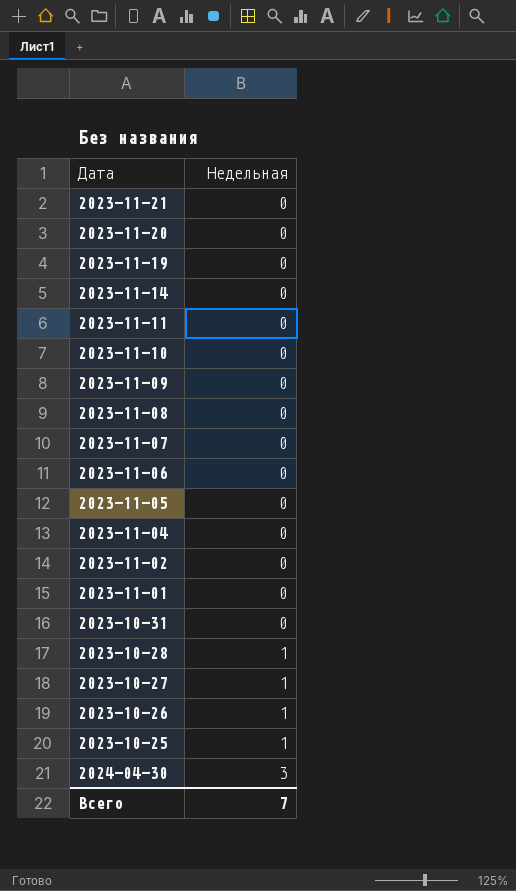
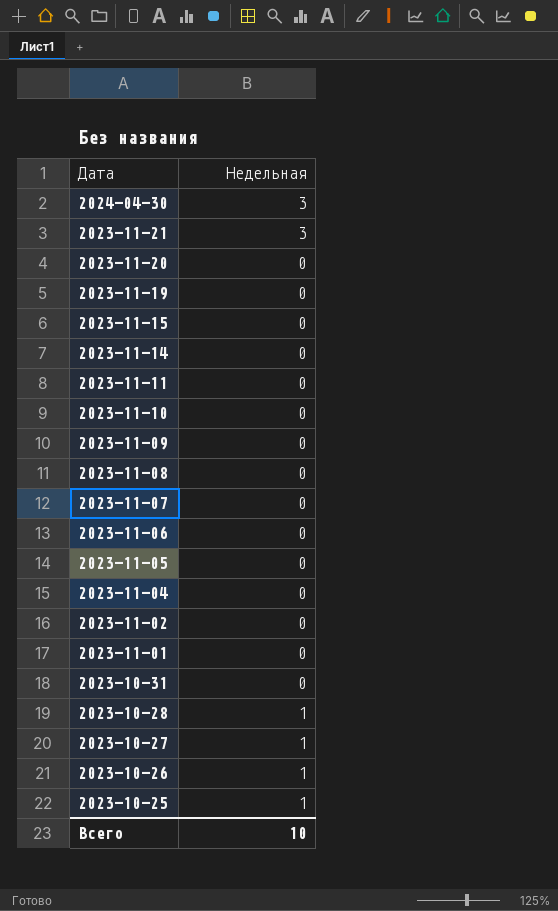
row order: Недельная ascending -> Дата descending
2023-11-21 | Недельная: 0 -> 3
row 2023-11-15: none -> 0
Всего | Недельная: 7 -> 10

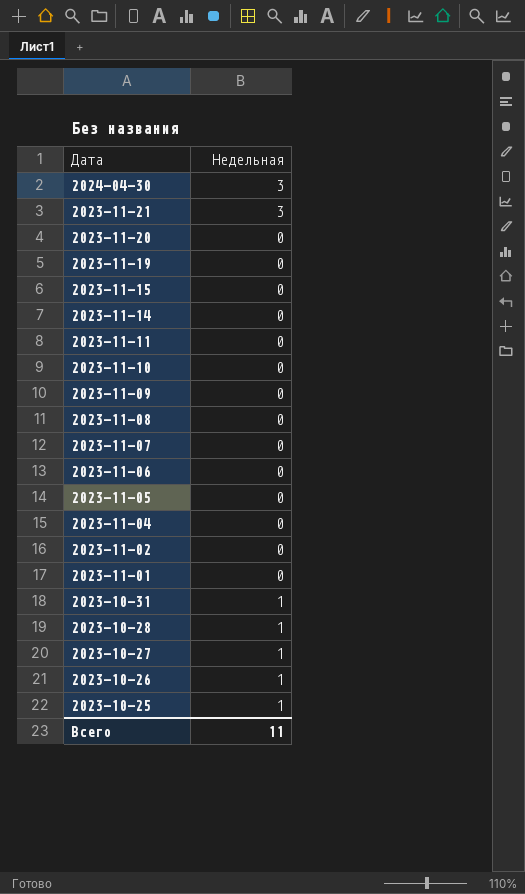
2023-10-31 | Недельная: 0 -> 1
Всего | Недельная: 10 -> 11

